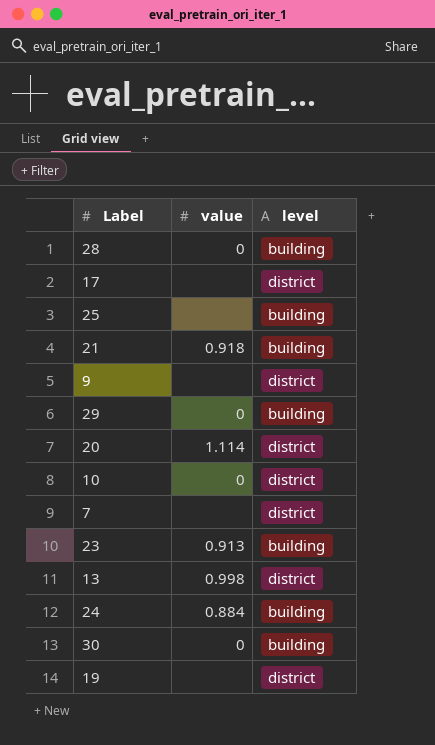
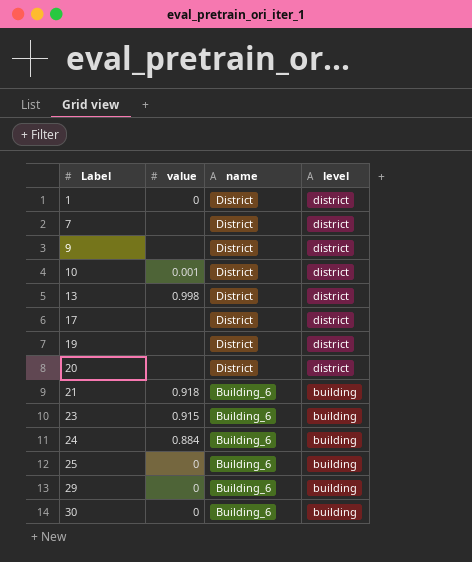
row order: none -> Label ascending
column name | position: none -> 3
row 28: 0 | building -> none
row 1: none -> 0 | District | district
10 | value: 0 -> 0.001
20 | value: 1.114 -> none
23 | value: 0.913 -> 0.915
25 | value: none -> 0

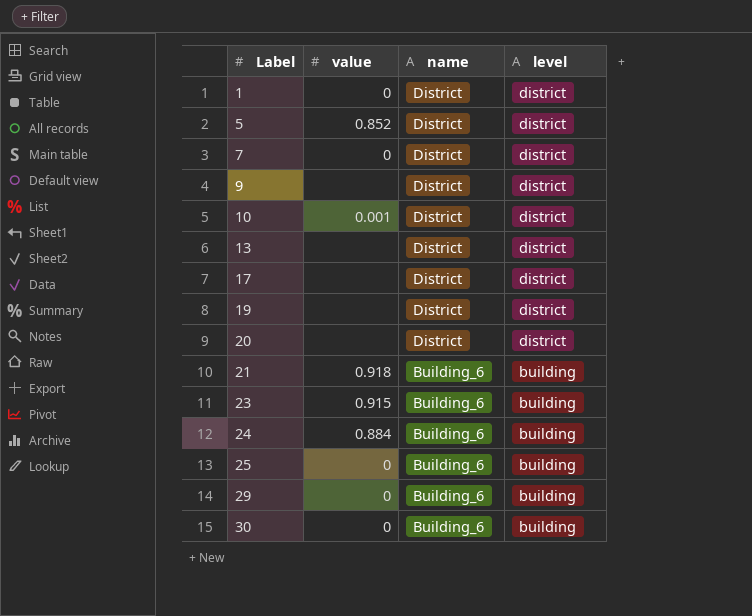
row 5: none -> 0.852 | District | district
7 | value: none -> 0
13 | value: 0.998 -> none

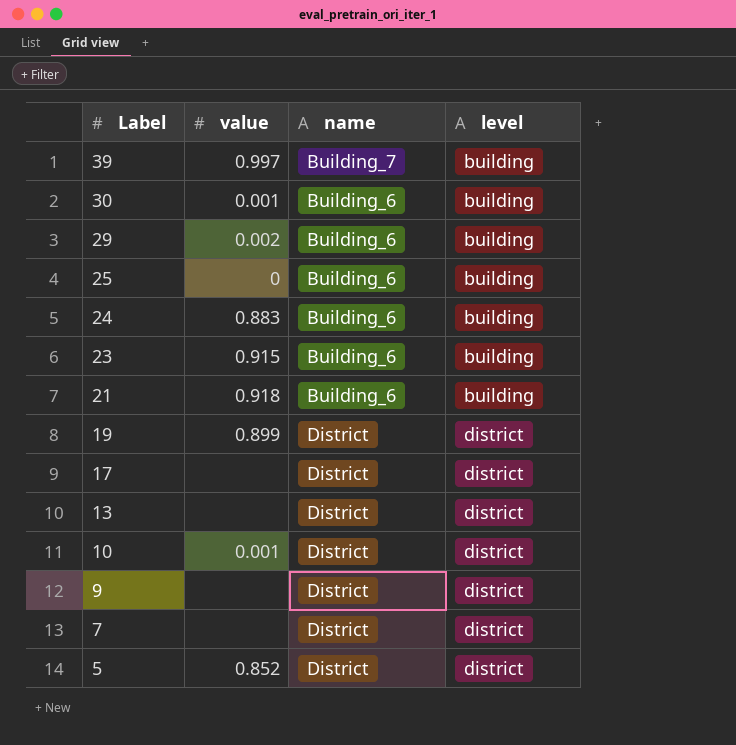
row order: Label ascending -> Label descending
row 1: 0 | District | district -> none
row 20: none | District | district -> none
row 39: none -> 0.997 | Building_7 | building
30 | value: 0 -> 0.001
29 | value: 0 -> 0.002
24 | value: 0.884 -> 0.883
19 | value: none -> 0.899
7 | value: 0 -> none

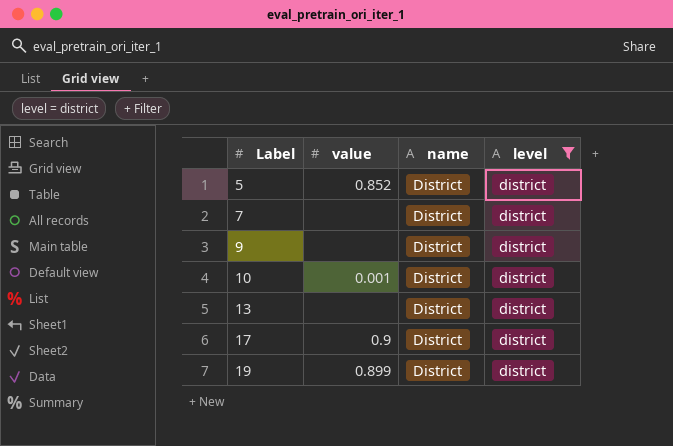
filter: none -> level = district
row order: Label descending -> Label ascending
17 | value: none -> 0.9

